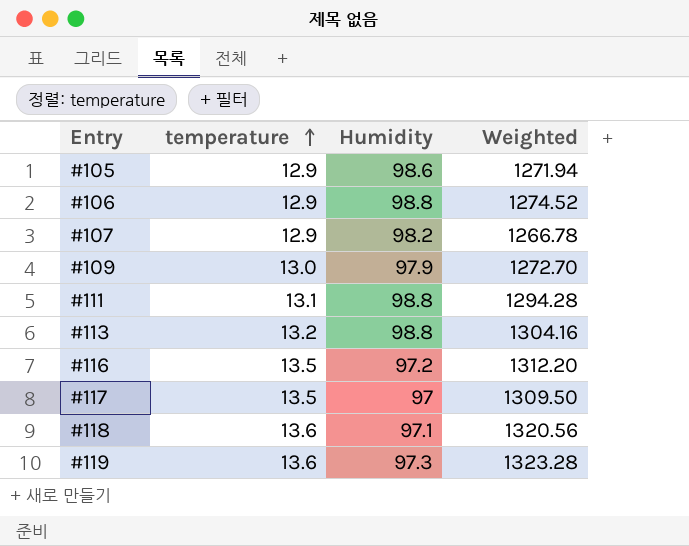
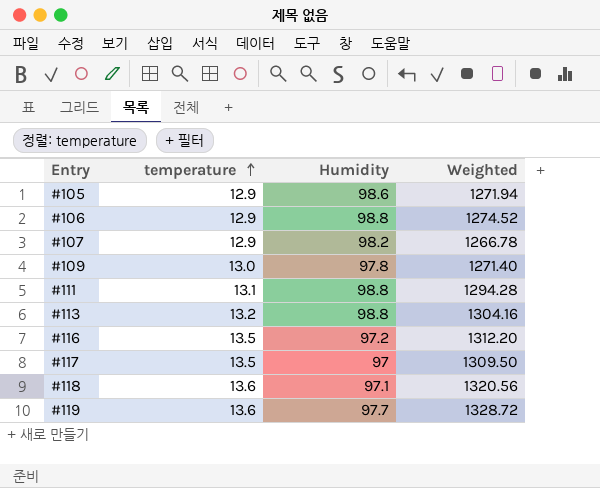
#109 | Humidity: 97.9 -> 97.8
#109 | Weighted: 1272.70 -> 1271.40
#119 | Humidity: 97.3 -> 97.7
#119 | Weighted: 1323.28 -> 1328.72

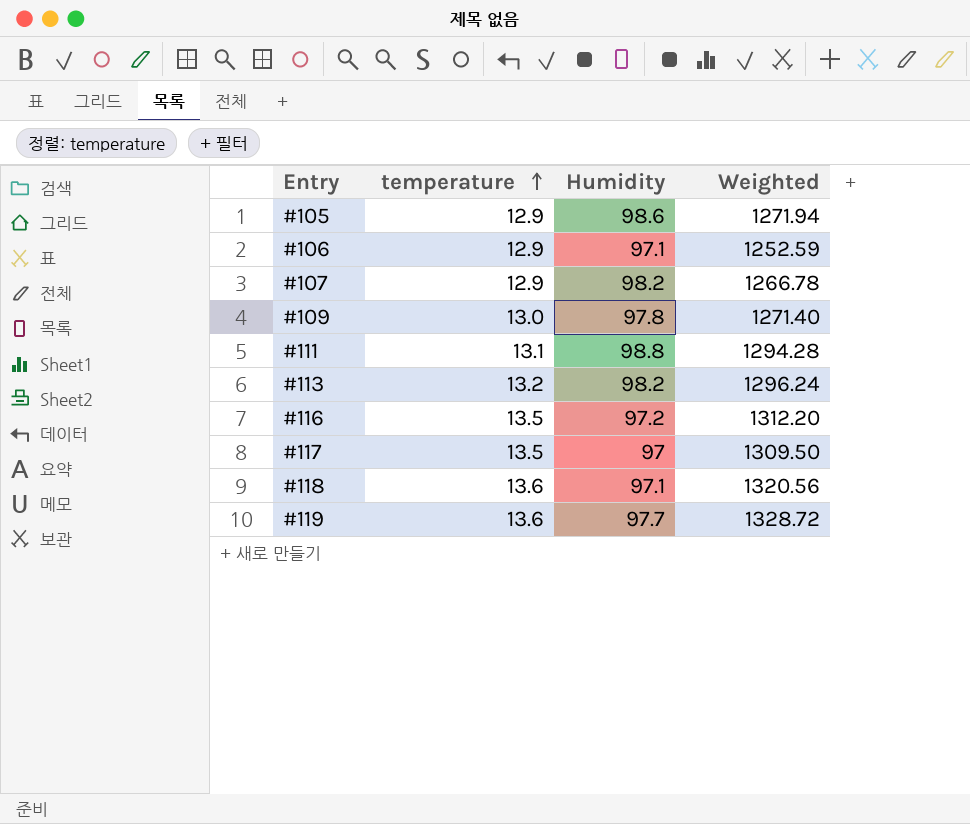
#106 | Humidity: 98.8 -> 97.1
#106 | Weighted: 1274.52 -> 1252.59
#113 | Humidity: 98.8 -> 98.2
#113 | Weighted: 1304.16 -> 1296.24

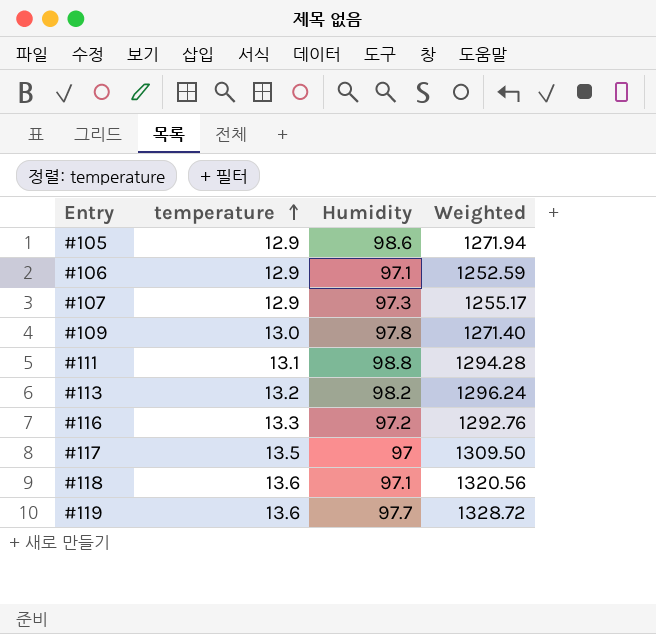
#107 | Humidity: 98.2 -> 97.3
#107 | Weighted: 1266.78 -> 1255.17
#116 | temperature: 13.5 -> 13.3
#116 | Weighted: 1312.20 -> 1292.76

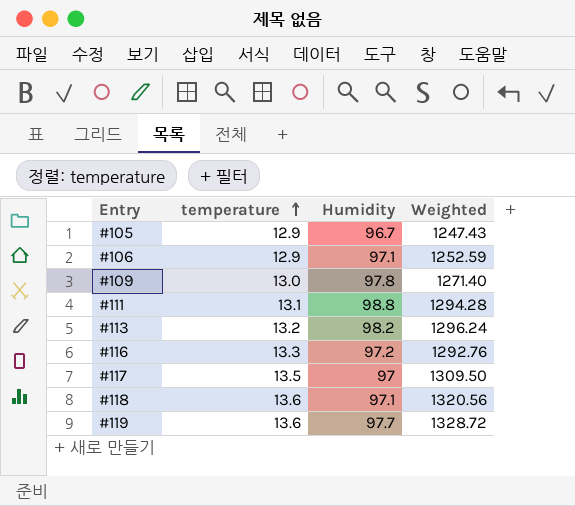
row #107: 12.9 | 97.3 | 1255.17 -> none
#105 | Humidity: 98.6 -> 96.7
#105 | Weighted: 1271.94 -> 1247.43

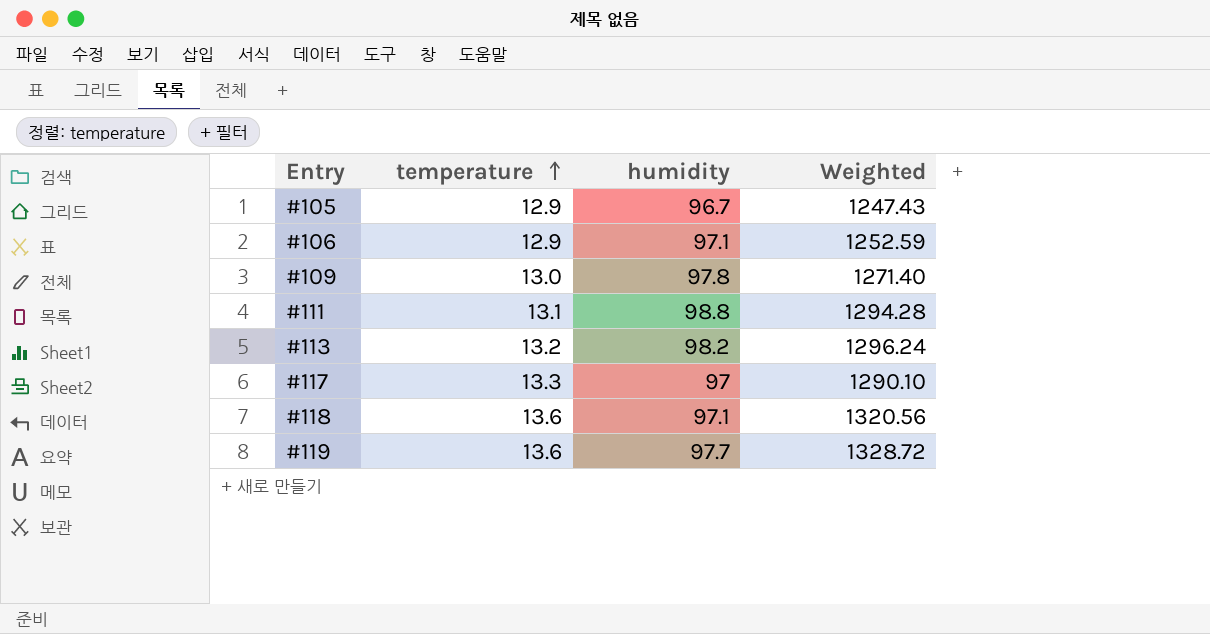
column name: Humidity -> humidity
row #116: 13.3 | 97.2 | 1292.76 -> none
#117 | temperature: 13.5 -> 13.3
#117 | Weighted: 1309.50 -> 1290.10

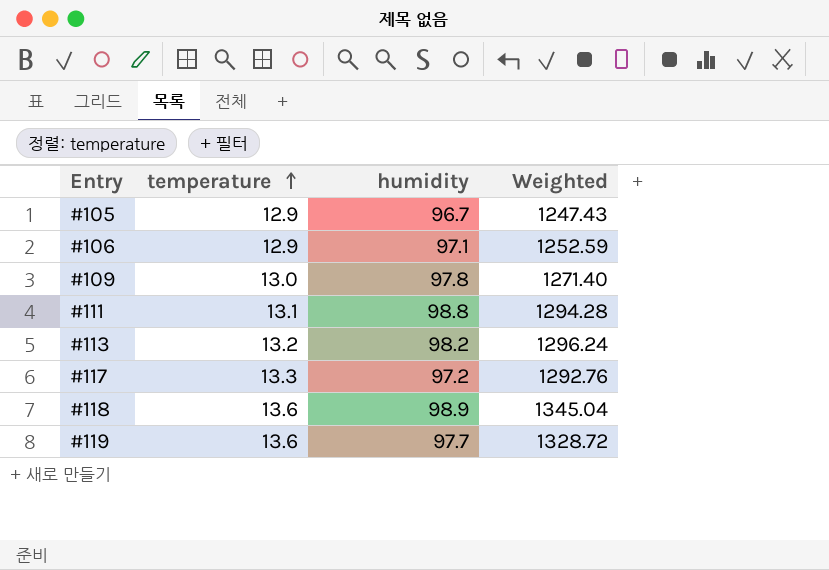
#117 | humidity: 97 -> 97.2
#117 | Weighted: 1290.10 -> 1292.76
#118 | humidity: 97.1 -> 98.9
#118 | Weighted: 1320.56 -> 1345.04

